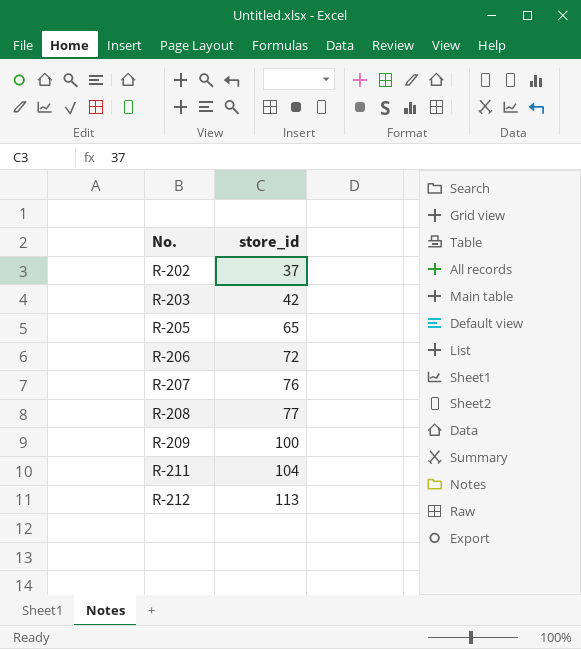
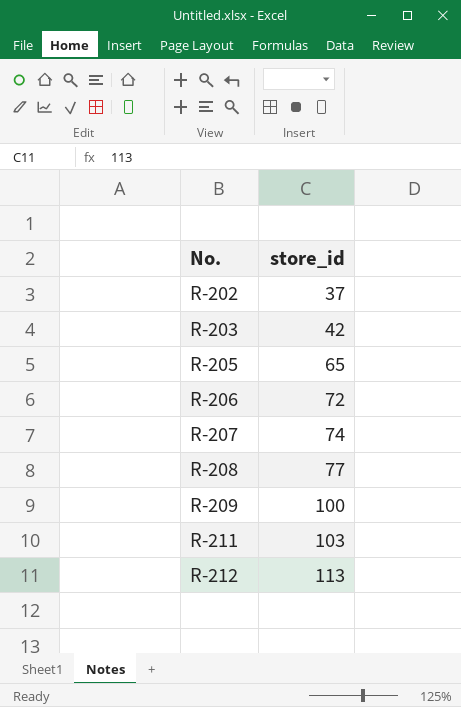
R-207 | store_id: 76 -> 74
R-211 | store_id: 104 -> 103

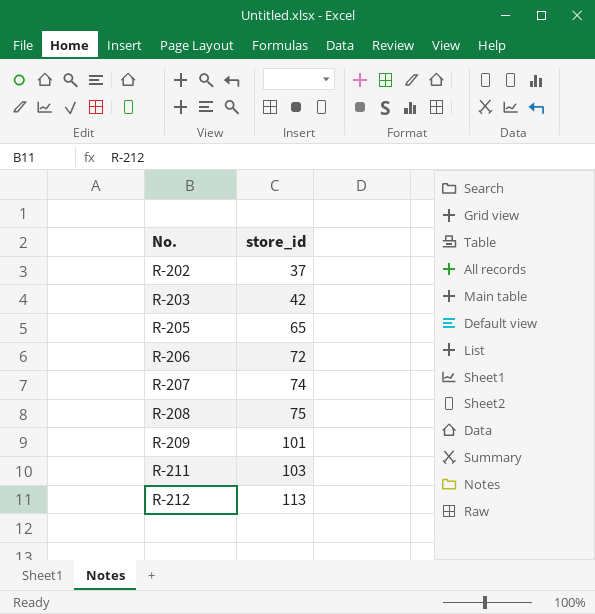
R-208 | store_id: 77 -> 75
R-209 | store_id: 100 -> 101

